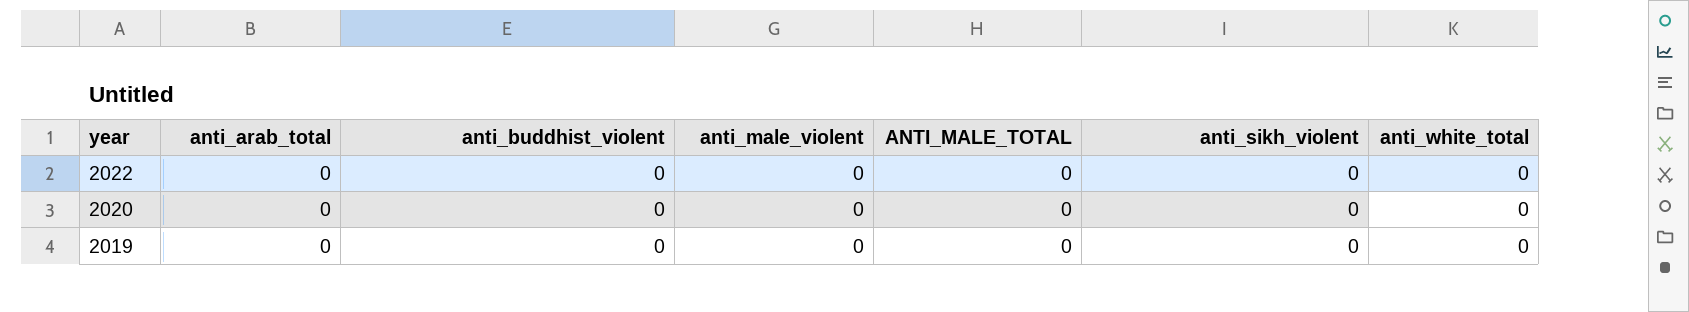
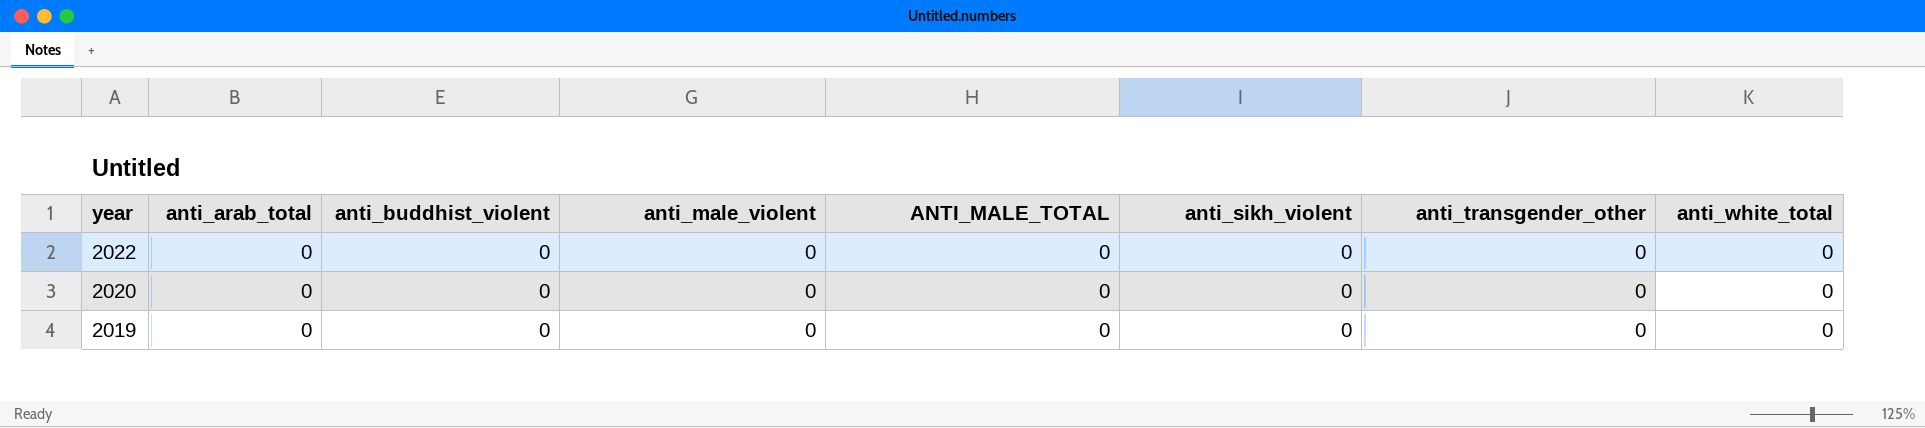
column anti_transgender_other | position: none -> 7

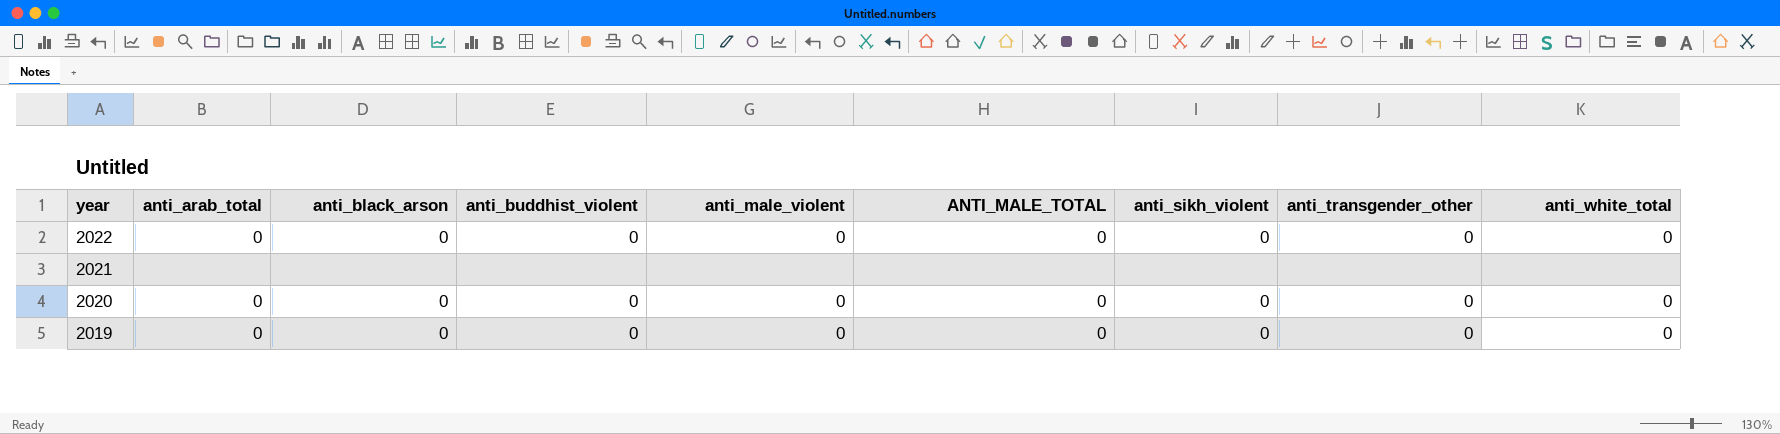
column anti_black_arson | position: none -> 3
row 2021: none -> none | none | none | none | none | none | none | none

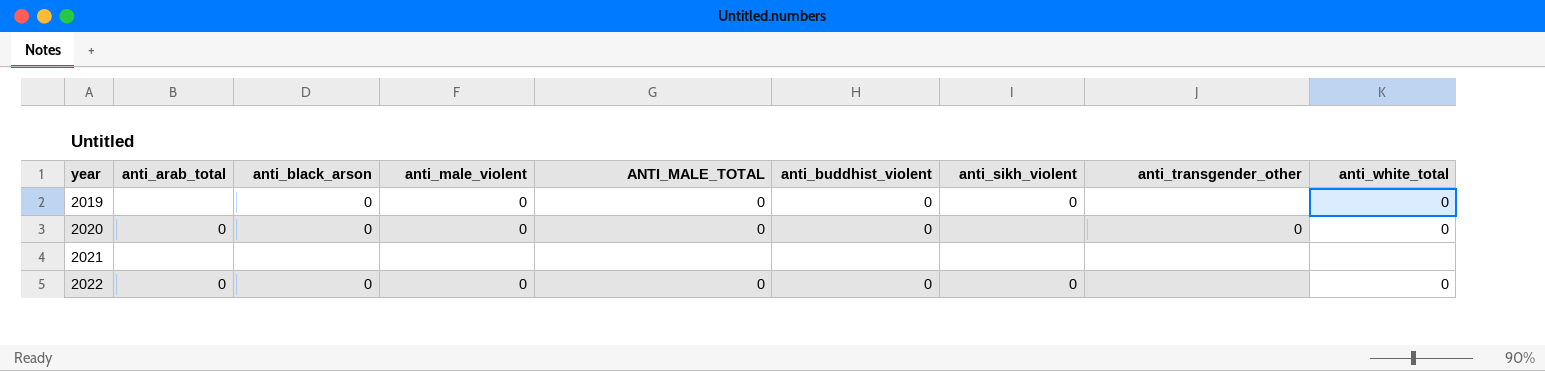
row order: year descending -> year ascending
column anti_buddhist_violent | position: 4 -> 6
2019 | anti_arab_total: 0 -> none
2019 | anti_transgender_other: 0 -> none
2020 | anti_sikh_violent: 0 -> none
2022 | anti_transgender_other: 0 -> none

